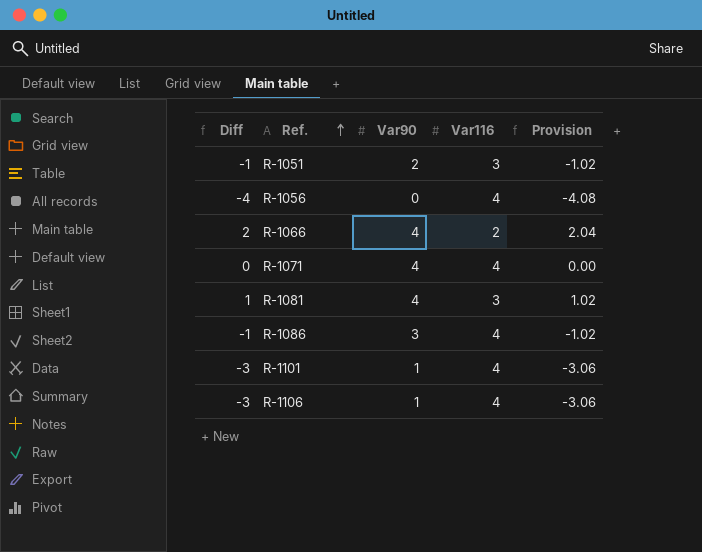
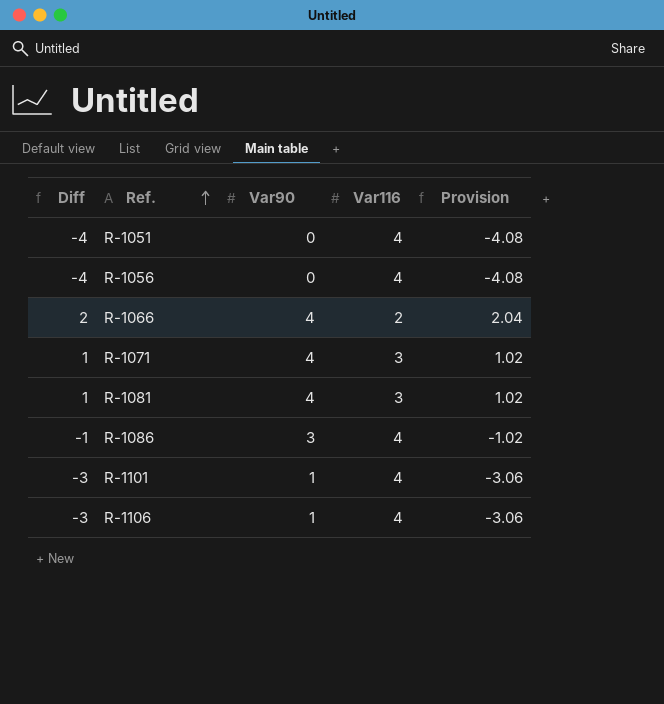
R-1051 | Diff: -1 -> -4
R-1051 | Var90: 2 -> 0
R-1051 | Var116: 3 -> 4
R-1051 | Provision: -1.02 -> -4.08
R-1071 | Diff: 0 -> 1
R-1071 | Var116: 4 -> 3
R-1071 | Provision: 0.00 -> 1.02

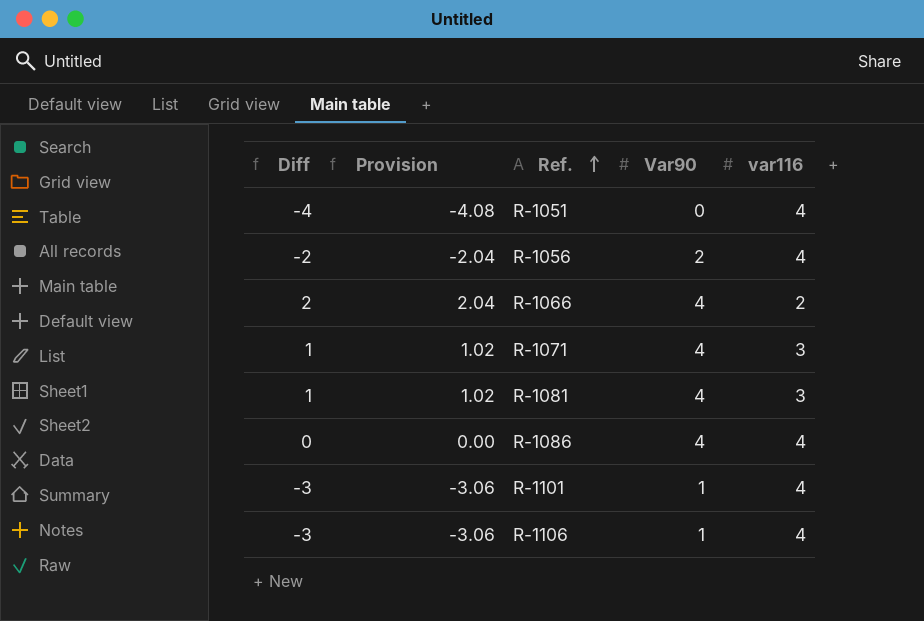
column Provision | position: 5 -> 2
column name: Var116 -> var116
R-1056 | Diff: -4 -> -2
R-1056 | Provision: -4.08 -> -2.04
R-1056 | Var90: 0 -> 2
R-1086 | Diff: -1 -> 0
R-1086 | Provision: -1.02 -> 0.00
R-1086 | Var90: 3 -> 4

